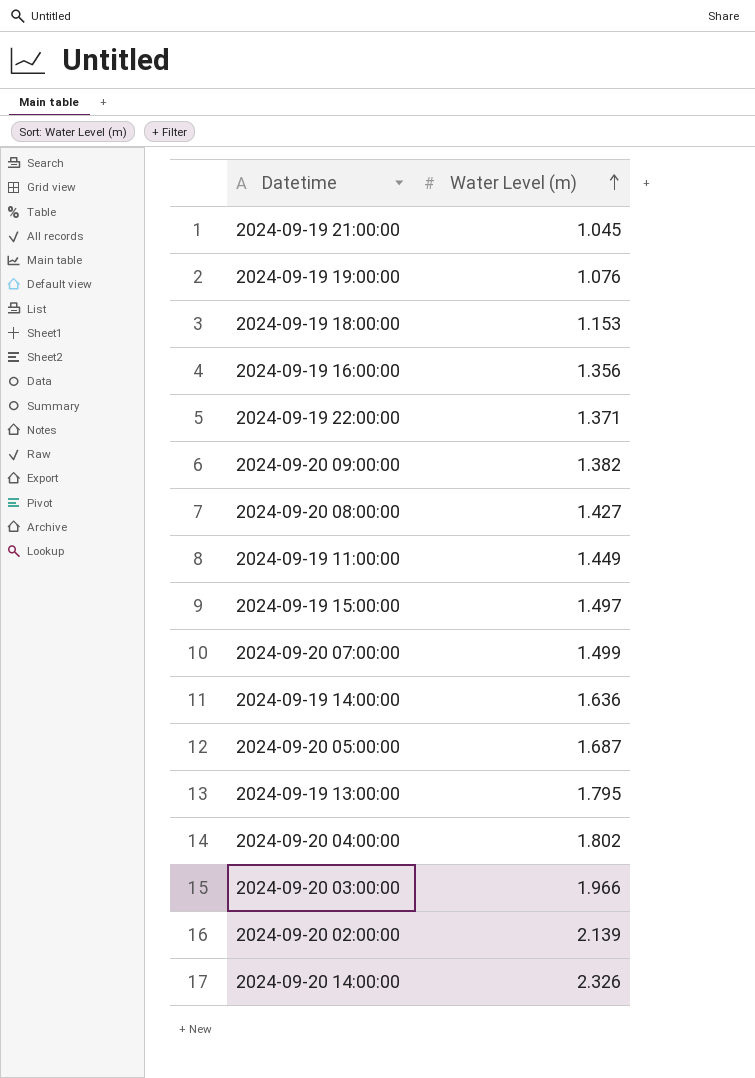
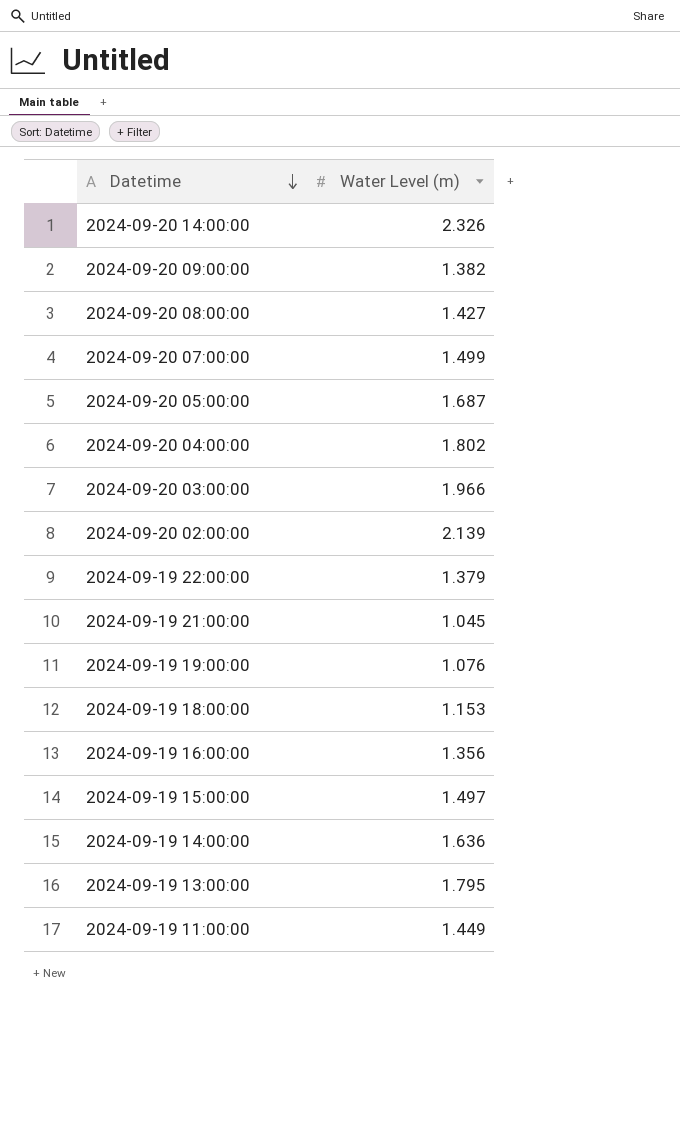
row order: Water Level (m) ascending -> Datetime descending
2024-09-19 22:00:00 | Water Level (m): 1.371 -> 1.379

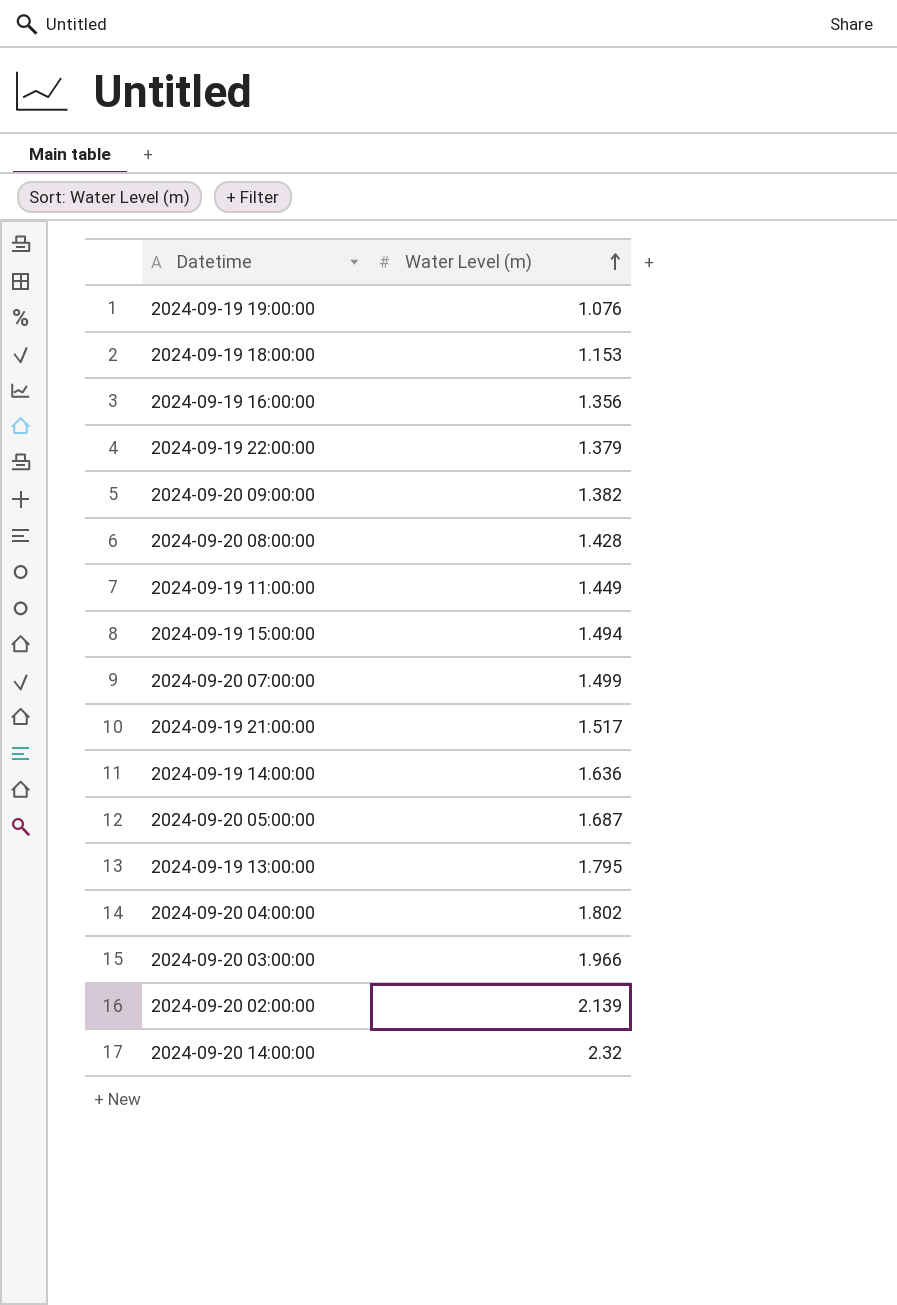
row order: Datetime descending -> Water Level (m) ascending
2024-09-20 08:00:00 | Water Level (m): 1.427 -> 1.428
2024-09-19 15:00:00 | Water Level (m): 1.497 -> 1.494
2024-09-19 21:00:00 | Water Level (m): 1.045 -> 1.517
2024-09-20 14:00:00 | Water Level (m): 2.326 -> 2.32

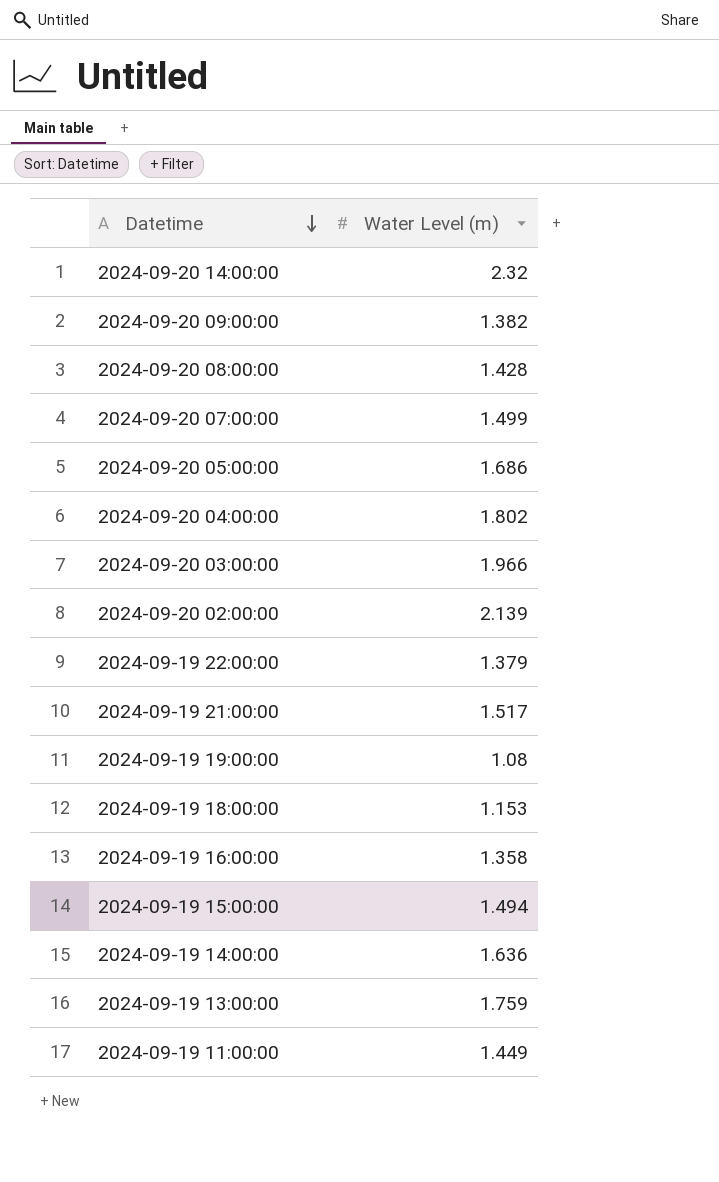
row order: Water Level (m) ascending -> Datetime descending
2024-09-20 05:00:00 | Water Level (m): 1.687 -> 1.686
2024-09-19 19:00:00 | Water Level (m): 1.076 -> 1.08
2024-09-19 16:00:00 | Water Level (m): 1.356 -> 1.358
2024-09-19 13:00:00 | Water Level (m): 1.795 -> 1.759

